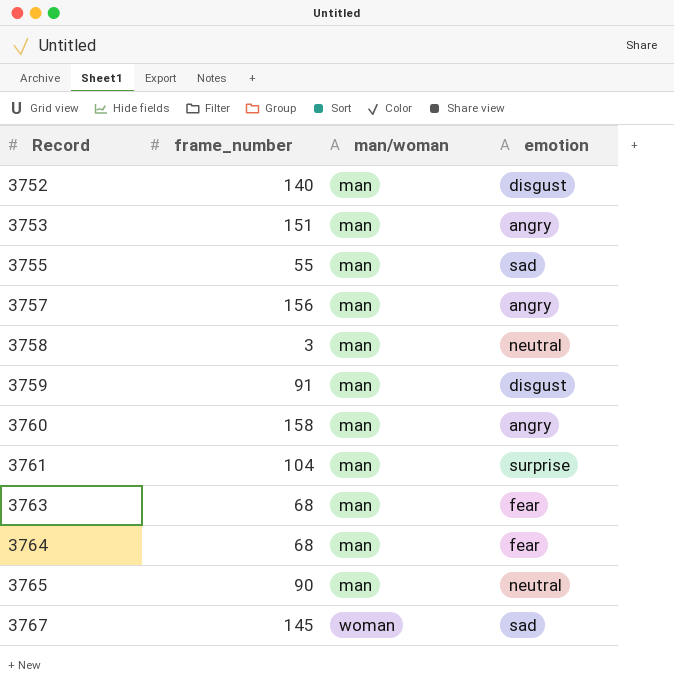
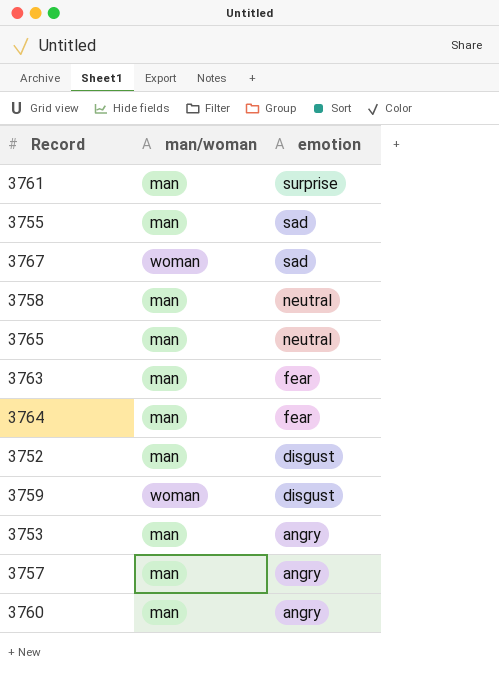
row order: Record ascending -> emotion descending
column frame_number | position: 2 -> none
3759 | man/woman: man -> woman

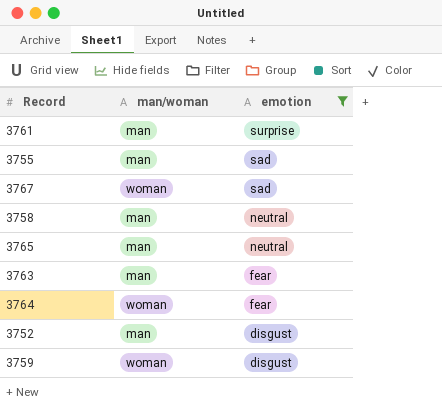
filter: none -> emotion != angry
3764 | man/woman: man -> woman

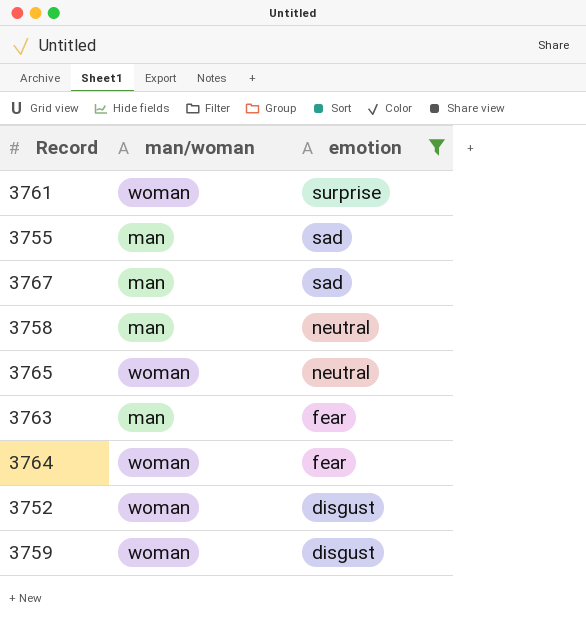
3761 | man/woman: man -> woman
3767 | man/woman: woman -> man
3765 | man/woman: man -> woman
3752 | man/woman: man -> woman

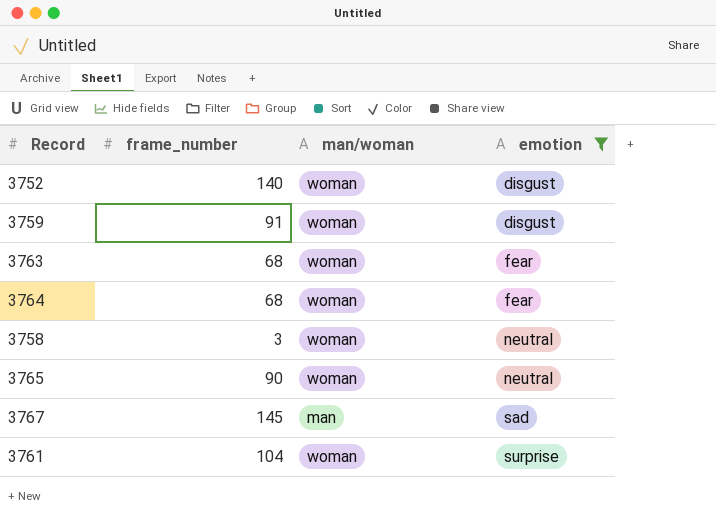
row order: emotion descending -> emotion ascending
column frame_number | position: none -> 2
row 3755: man | sad -> none
3763 | man/woman: man -> woman
3758 | man/woman: man -> woman

